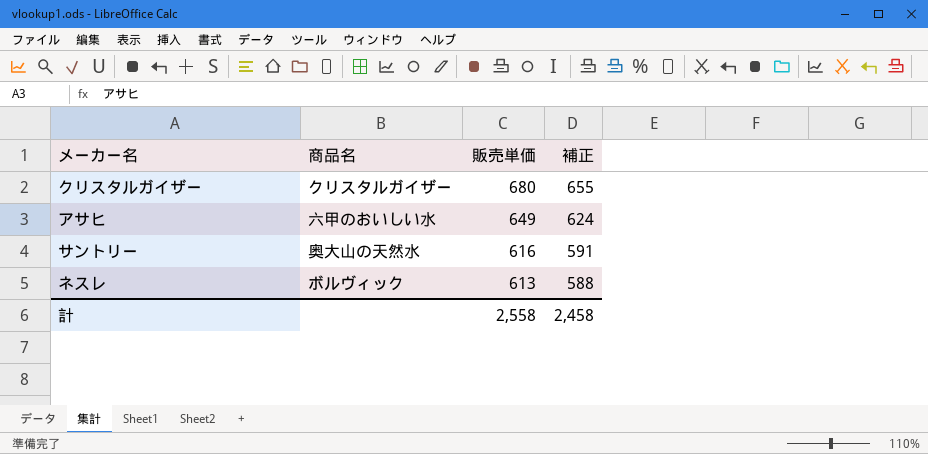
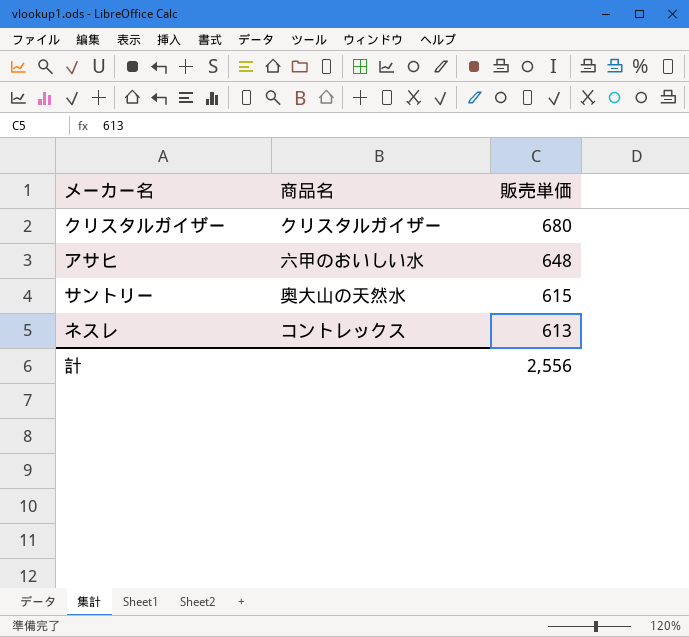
column 補正 | formula: [販売単価] - 25 -> none
アサヒ | 販売単価: 649 -> 648
サントリー | 販売単価: 616 -> 615
ネスレ | 商品名: ボルヴィック -> コントレックス
計 | 販売単価: 2,558 -> 2,556

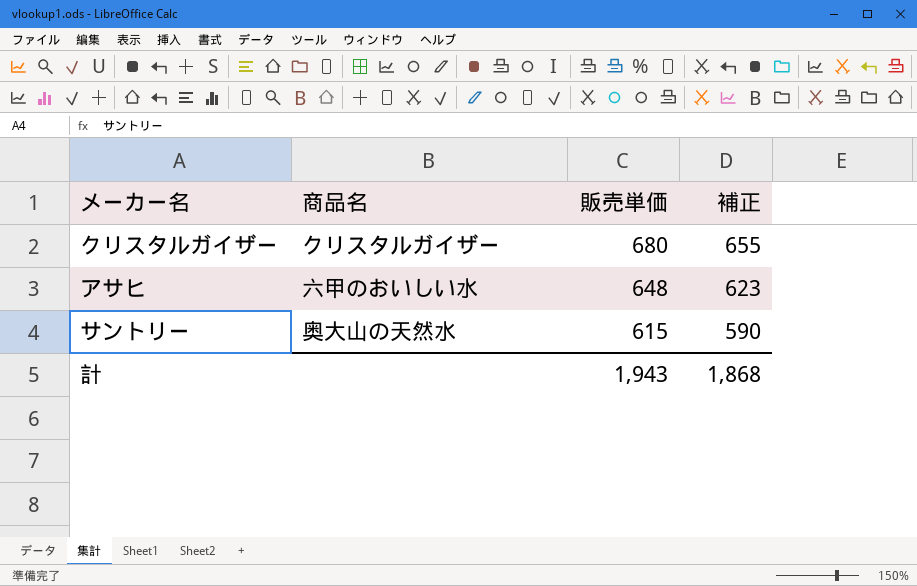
column 補正 | formula: none -> [販売単価] - 25
row ネスレ: コントレックス | 613 -> none
計 | 販売単価: 2,556 -> 1,943

